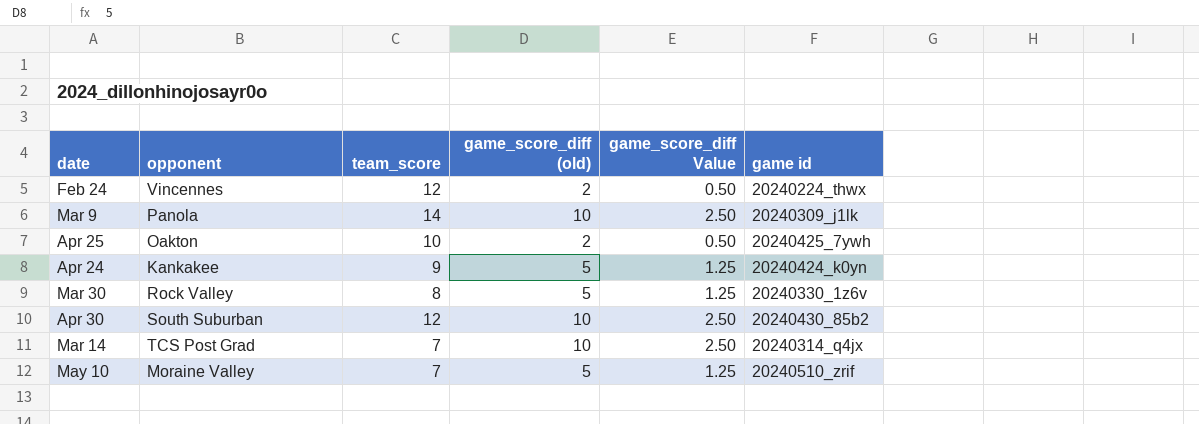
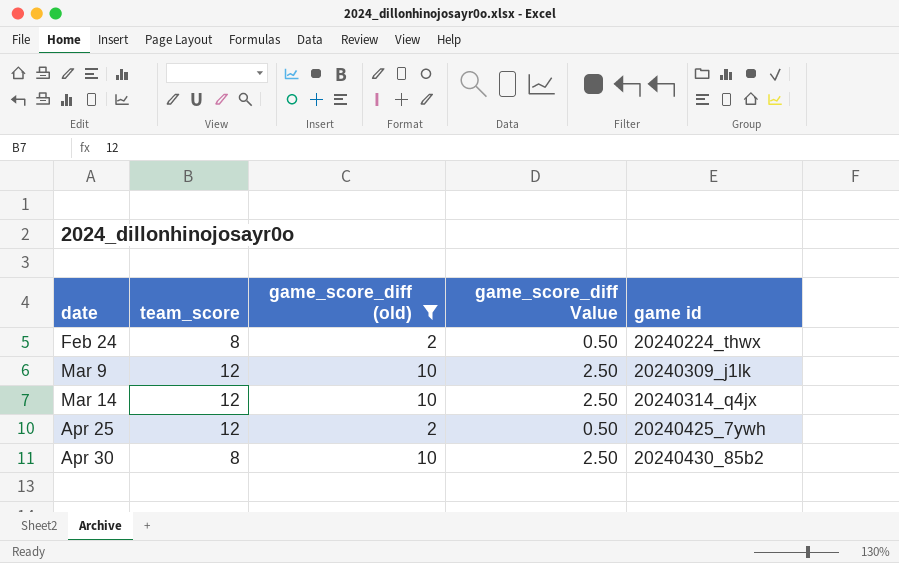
filter: none -> game_score_diff (old) != 5
row order: none -> date ascending
column opponent | position: 2 -> none
Feb 24 | team_score: 12 -> 8
Mar 9 | team_score: 14 -> 12
Mar 14 | team_score: 7 -> 12
Apr 25 | team_score: 10 -> 12
Apr 30 | team_score: 12 -> 8

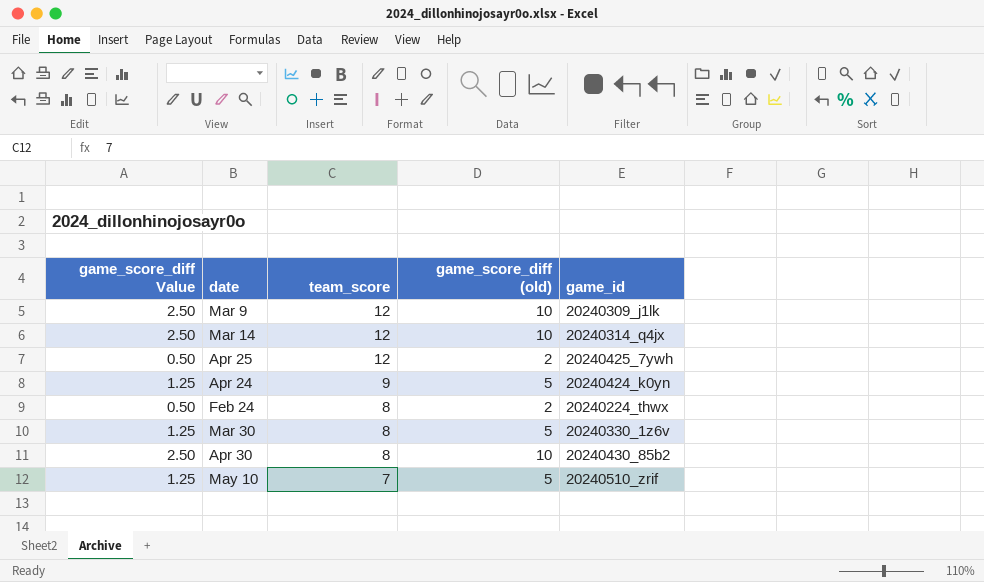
filter: game_score_diff (old) != 5 -> none
row order: date ascending -> team_score descending
column game_score_diff Value | position: 4 -> 1
column name: game id -> game_id

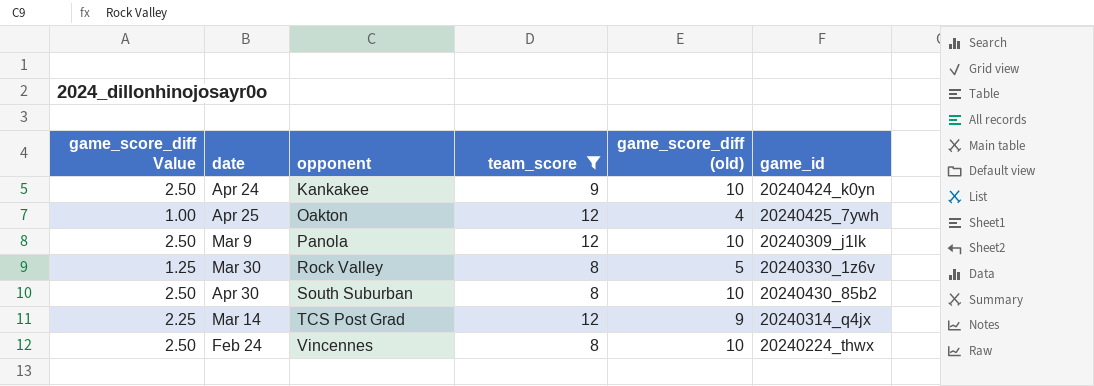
filter: none -> team_score != 7
row order: team_score descending -> opponent ascending
column opponent | position: none -> 3
Apr 24 | game_score_diff Value: 1.25 -> 2.50
Apr 24 | game_score_diff (old): 5 -> 10
Apr 25 | game_score_diff Value: 0.50 -> 1.00
Apr 25 | game_score_diff (old): 2 -> 4
Mar 14 | game_score_diff Value: 2.50 -> 2.25
Mar 14 | game_score_diff (old): 10 -> 9
Feb 24 | game_score_diff Value: 0.50 -> 2.50
Feb 24 | game_score_diff (old): 2 -> 10

